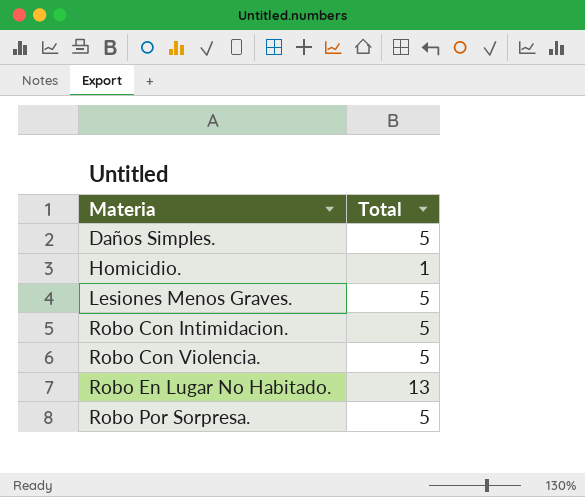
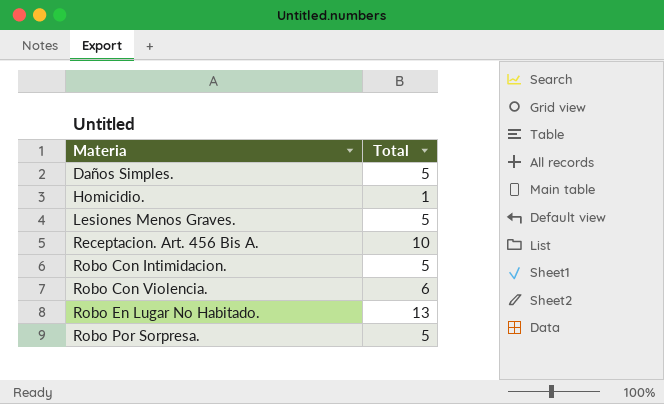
row Receptacion. Art. 456 Bis A.: none -> 10
Robo Con Violencia. | Total: 5 -> 6

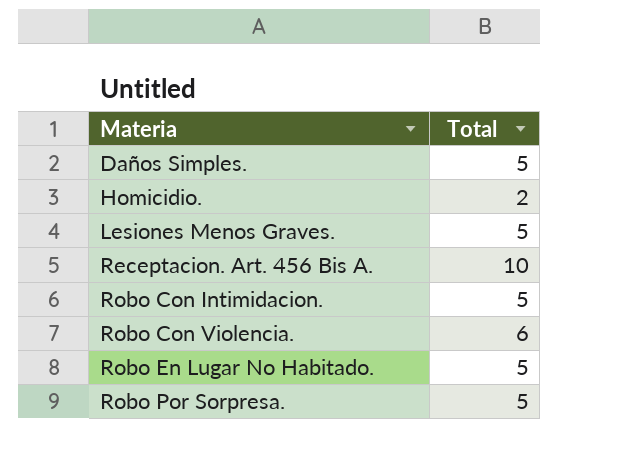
Homicidio. | Total: 1 -> 2
Robo En Lugar No Habitado. | Total: 13 -> 5

